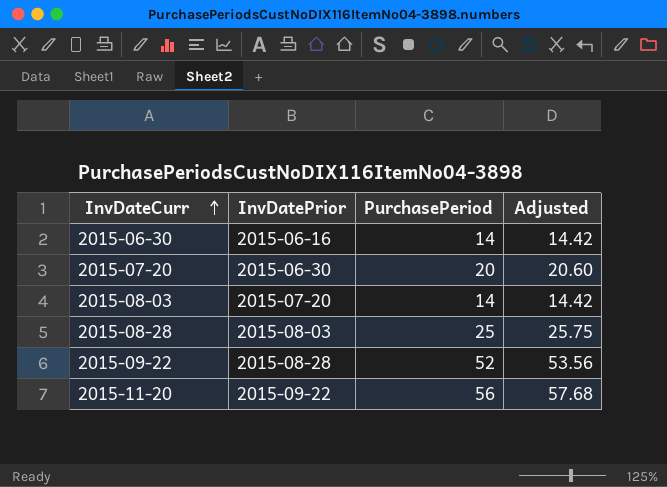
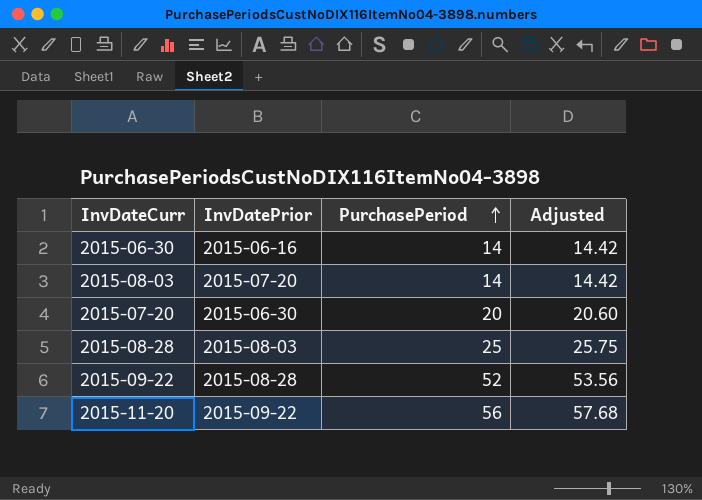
row order: InvDateCurr ascending -> PurchasePeriod ascending

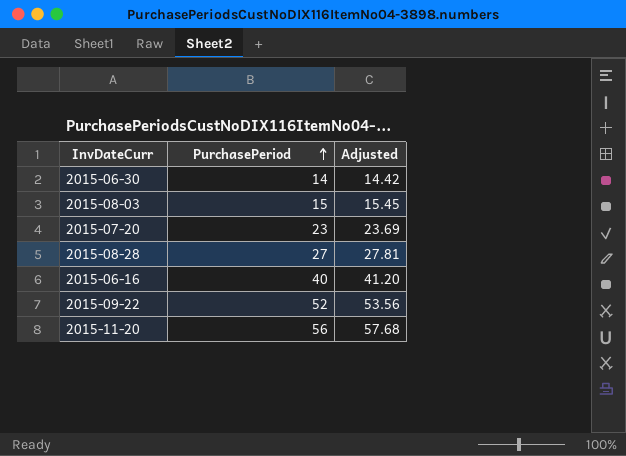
column InvDatePrior | position: 2 -> none
2015-08-03 | PurchasePeriod: 14 -> 15
2015-08-03 | Adjusted: 14.42 -> 15.45
2015-07-20 | PurchasePeriod: 20 -> 23
2015-07-20 | Adjusted: 20.60 -> 23.69
2015-08-28 | PurchasePeriod: 25 -> 27
2015-08-28 | Adjusted: 25.75 -> 27.81
row 2015-06-16: none -> 40 | 41.20

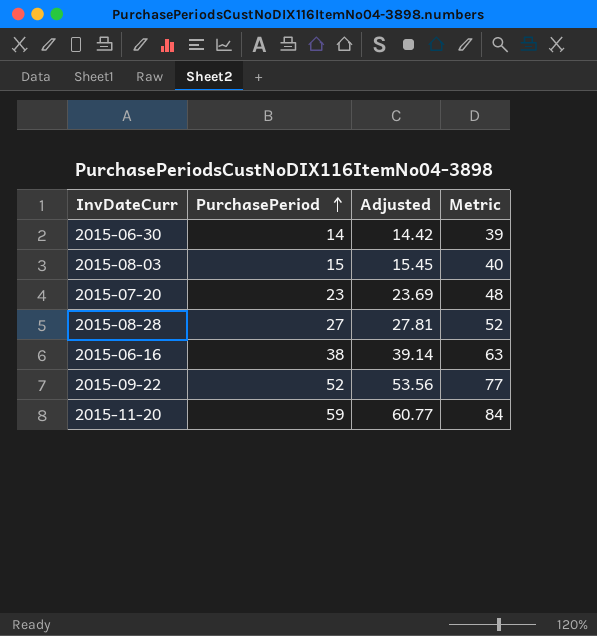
column Metric | formula: none -> [PurchasePeriod] + 25
2015-06-16 | PurchasePeriod: 40 -> 38
2015-06-16 | Adjusted: 41.20 -> 39.14
2015-11-20 | PurchasePeriod: 56 -> 59
2015-11-20 | Adjusted: 57.68 -> 60.77

